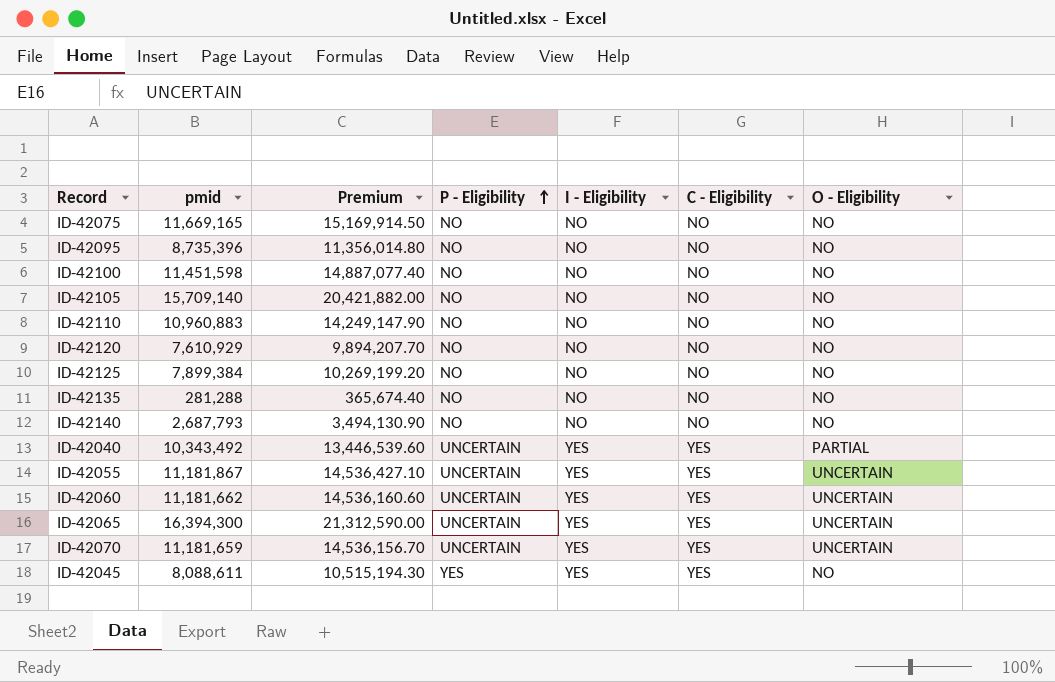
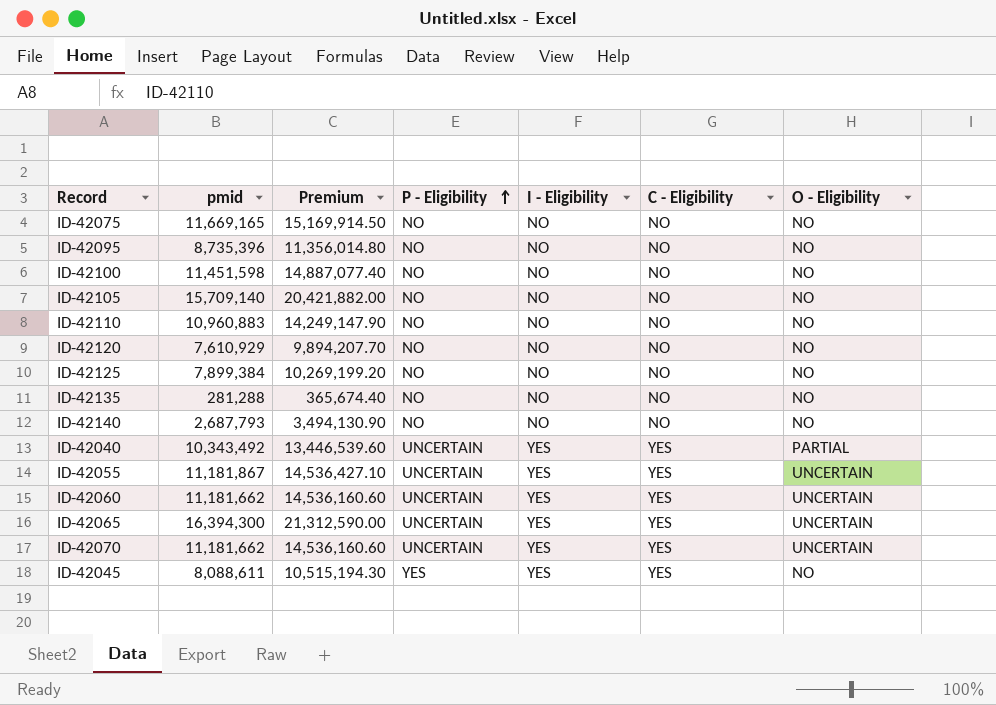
ID-42070 | pmid: 11,181,659 -> 11,181,662
ID-42070 | Premium: 14,536,156.70 -> 14,536,160.60

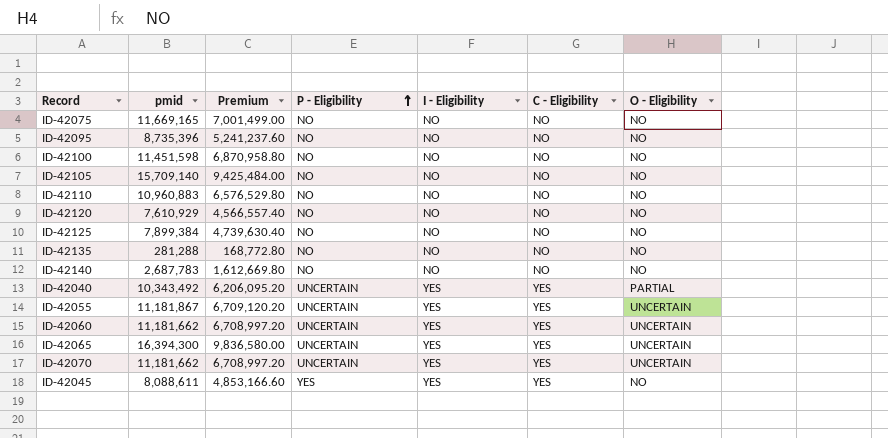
column Premium | formula: [pmid] * 1.3 -> [pmid] * 0.6
ID-42140 | pmid: 2,687,793 -> 2,687,783

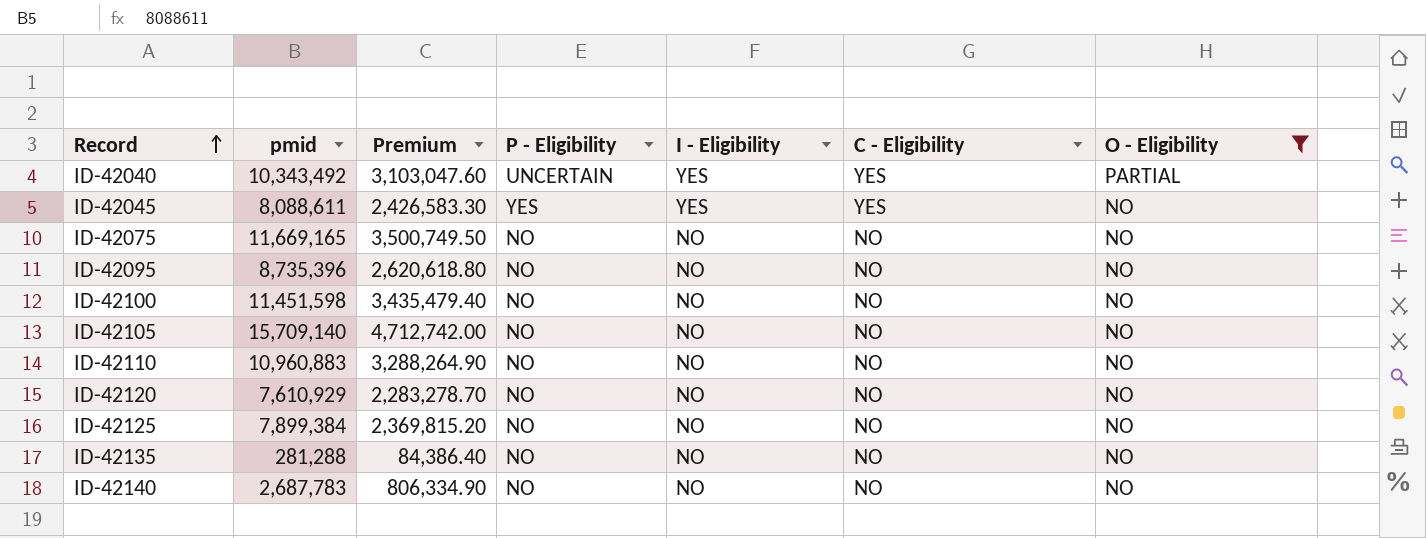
filter: none -> O - Eligibility != UNCERTAIN
row order: P - Eligibility ascending -> Record ascending
column Premium | formula: [pmid] * 0.6 -> [pmid] * 0.3

